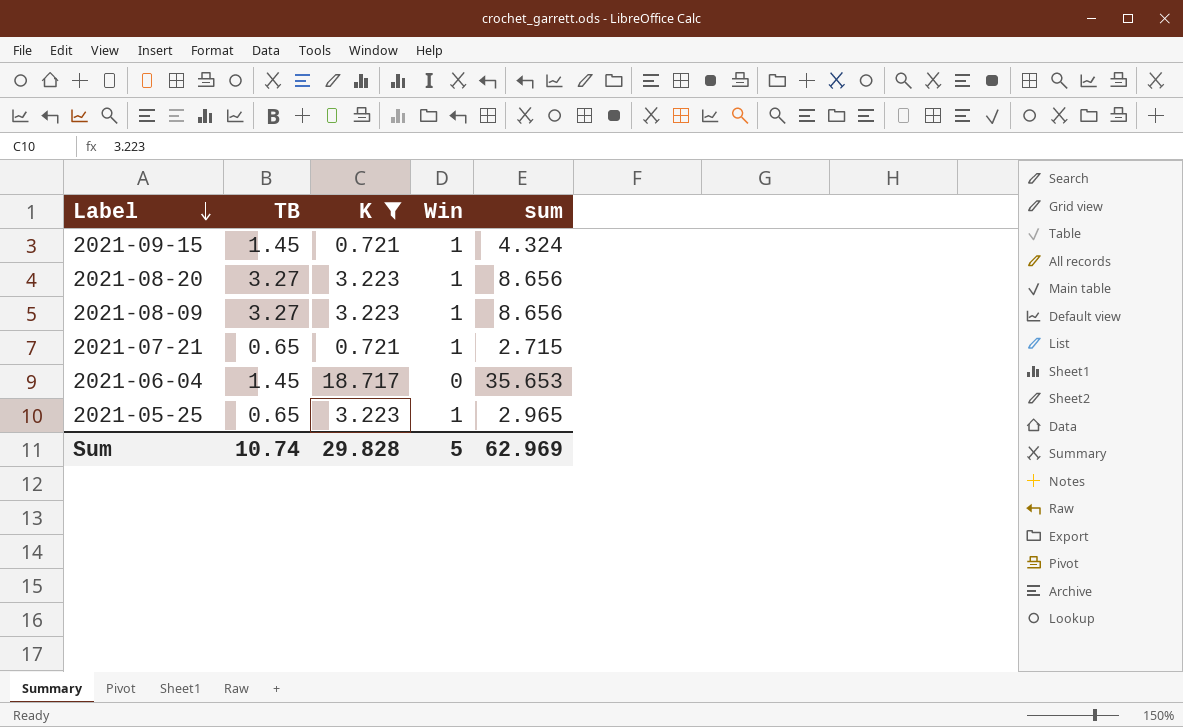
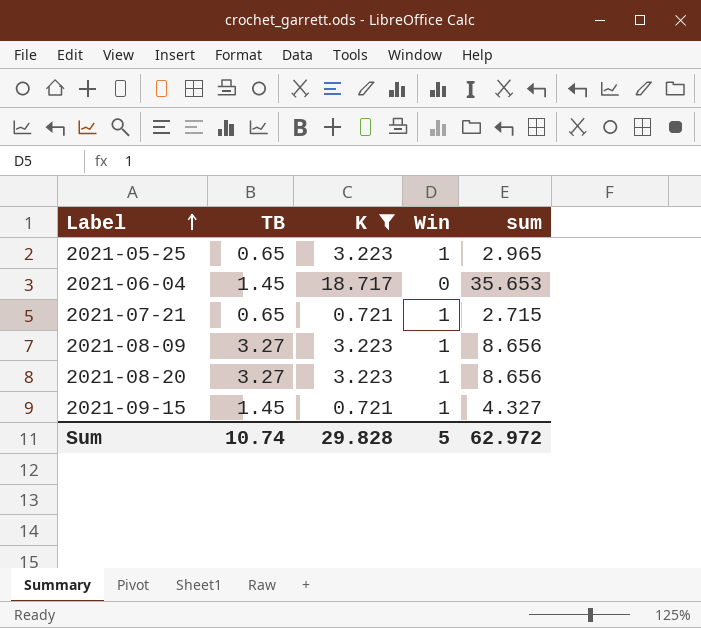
row order: Label descending -> Label ascending
2021-09-15 | sum: 4.324 -> 4.327
Sum | sum: 62.969 -> 62.972

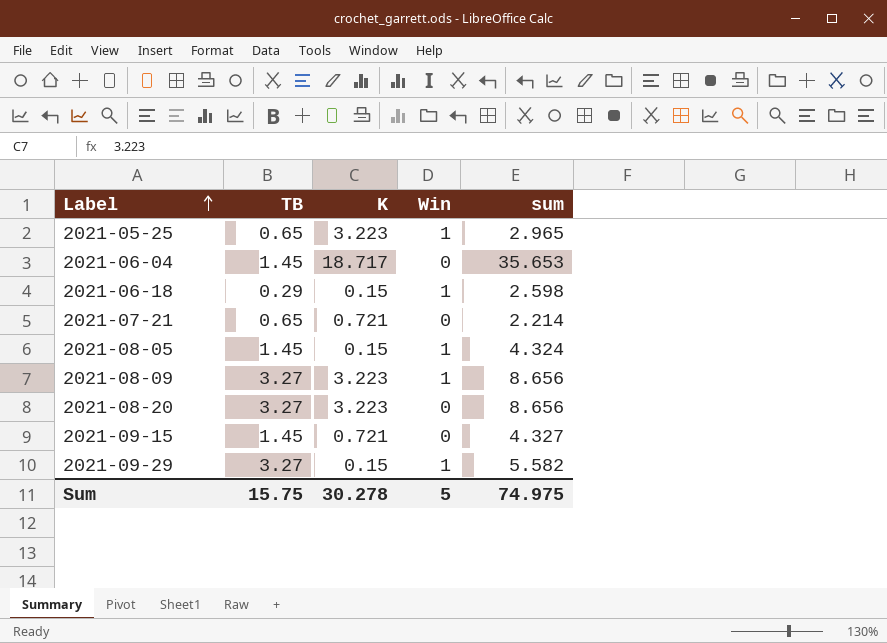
filter: K != 0.15 -> none
2021-07-21 | Win: 1 -> 0
2021-07-21 | sum: 2.715 -> 2.214
2021-08-20 | Win: 1 -> 0
2021-09-15 | Win: 1 -> 0
Sum | TB: 10.74 -> 15.75
Sum | K: 29.828 -> 30.278
Sum | sum: 62.972 -> 74.975

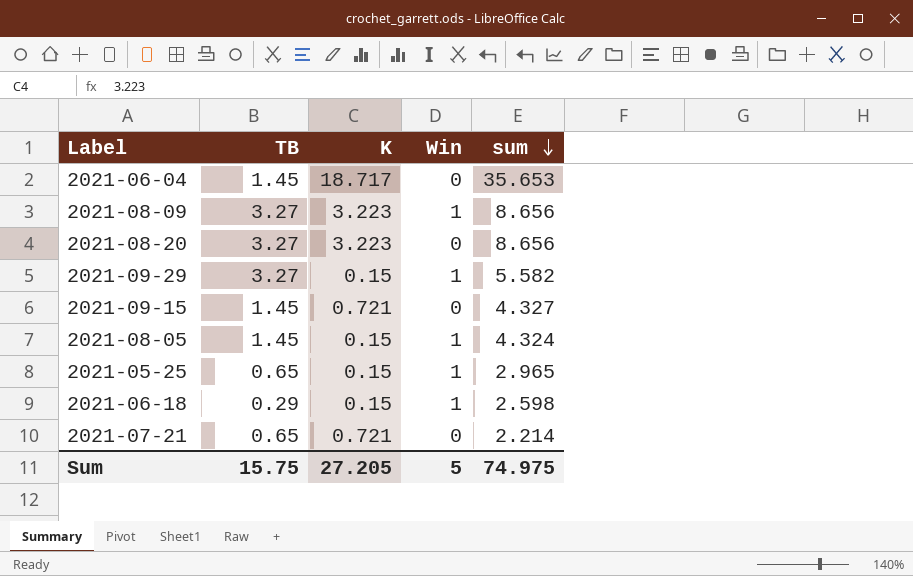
row order: Label ascending -> sum descending
2021-05-25 | K: 3.223 -> 0.15
Sum | K: 30.278 -> 27.205

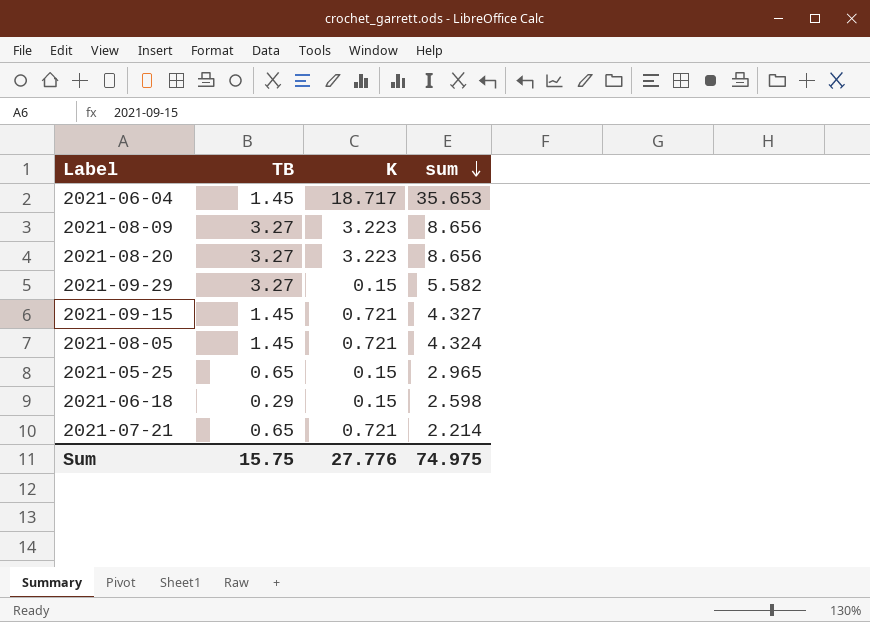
column Win | position: 4 -> none
2021-08-05 | K: 0.15 -> 0.721
Sum | K: 27.205 -> 27.776

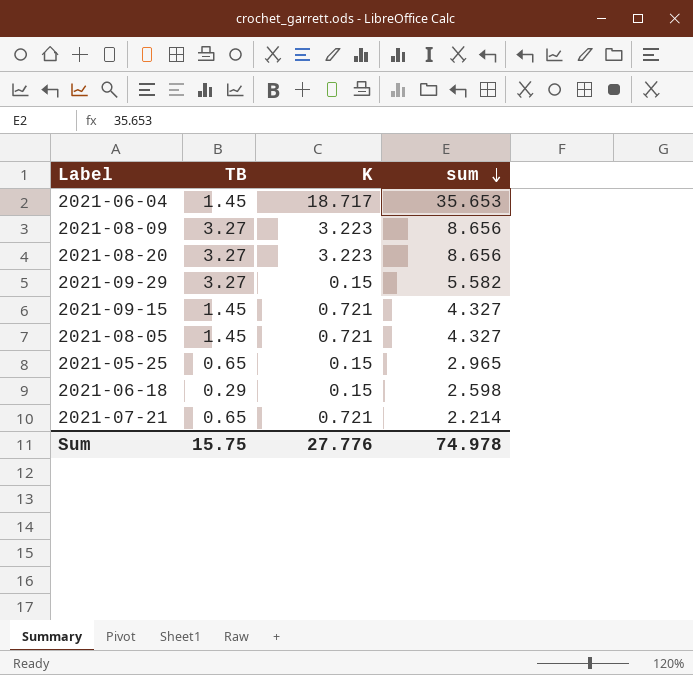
2021-08-05 | sum: 4.324 -> 4.327
Sum | sum: 74.975 -> 74.978

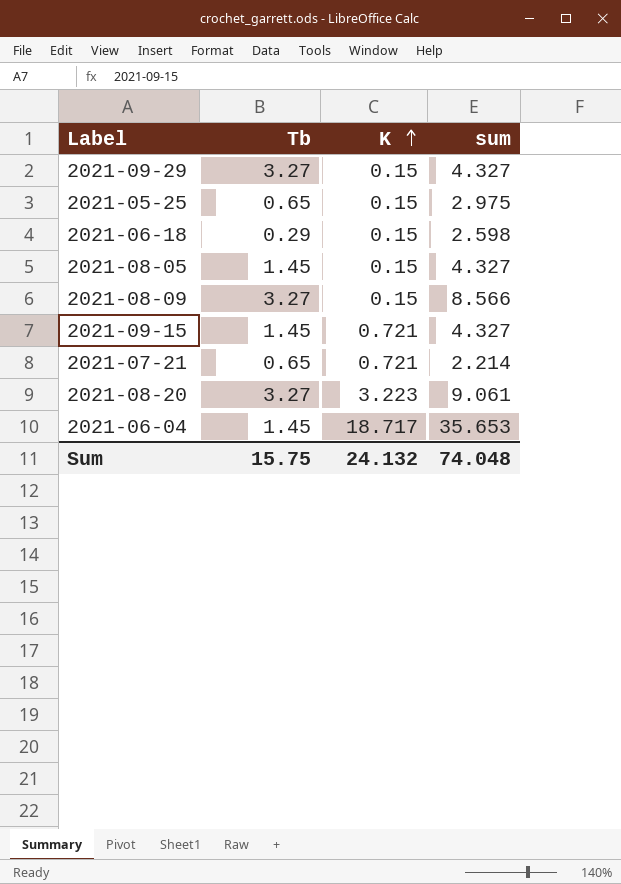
row order: sum descending -> K ascending
column name: TB -> Tb
2021-09-29 | sum: 5.582 -> 4.327
2021-05-25 | sum: 2.965 -> 2.975
2021-08-05 | K: 0.721 -> 0.15
2021-08-09 | K: 3.223 -> 0.15
2021-08-09 | sum: 8.656 -> 8.566
2021-08-20 | sum: 8.656 -> 9.061
Sum | K: 27.776 -> 24.132
Sum | sum: 74.978 -> 74.048

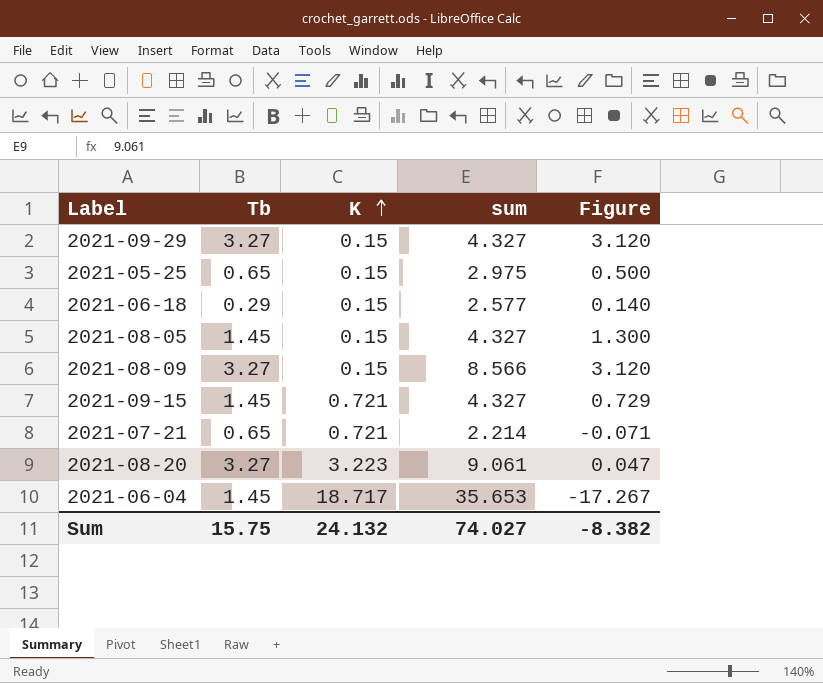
column Figure | formula: none -> [Tb] - [K]
2021-06-18 | sum: 2.598 -> 2.577
Sum | sum: 74.048 -> 74.027

